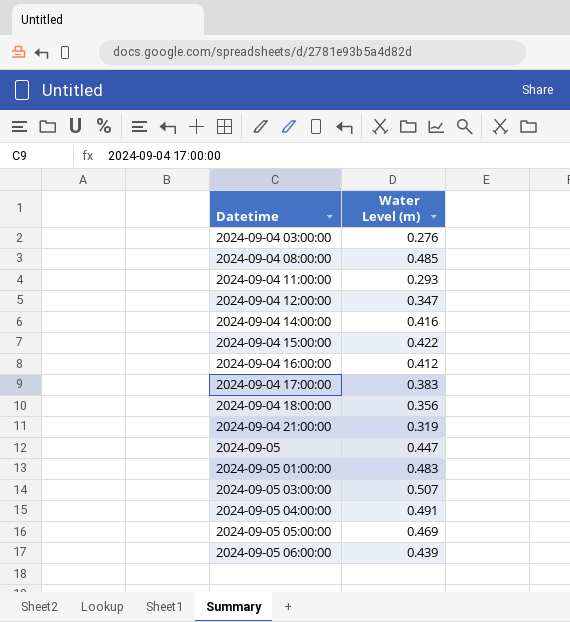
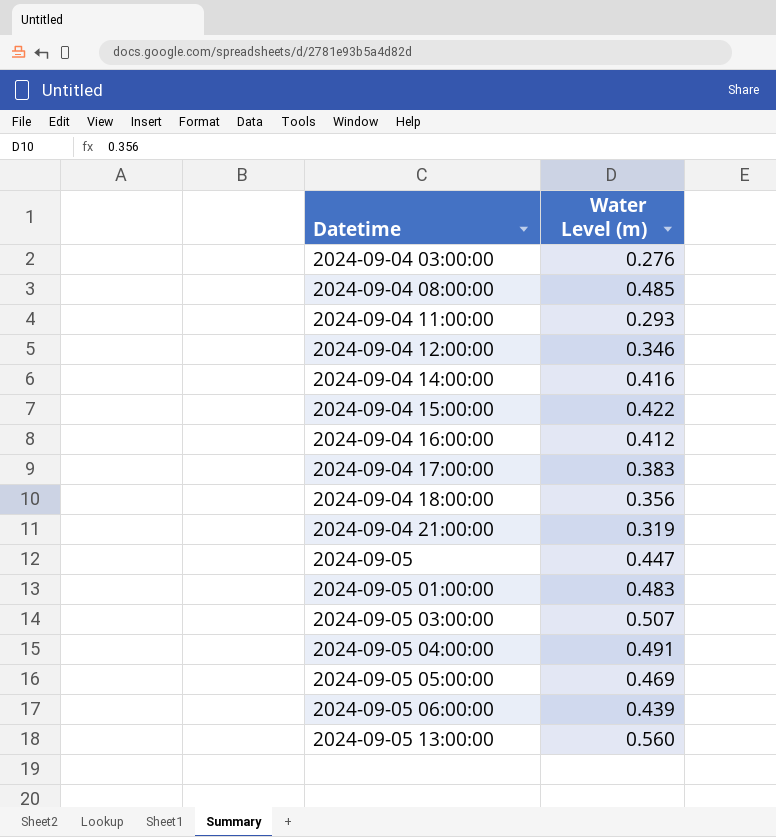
2024-09-04 12:00:00 | Water Level (m): 0.347 -> 0.346
row 2024-09-05 13:00:00: none -> 0.560

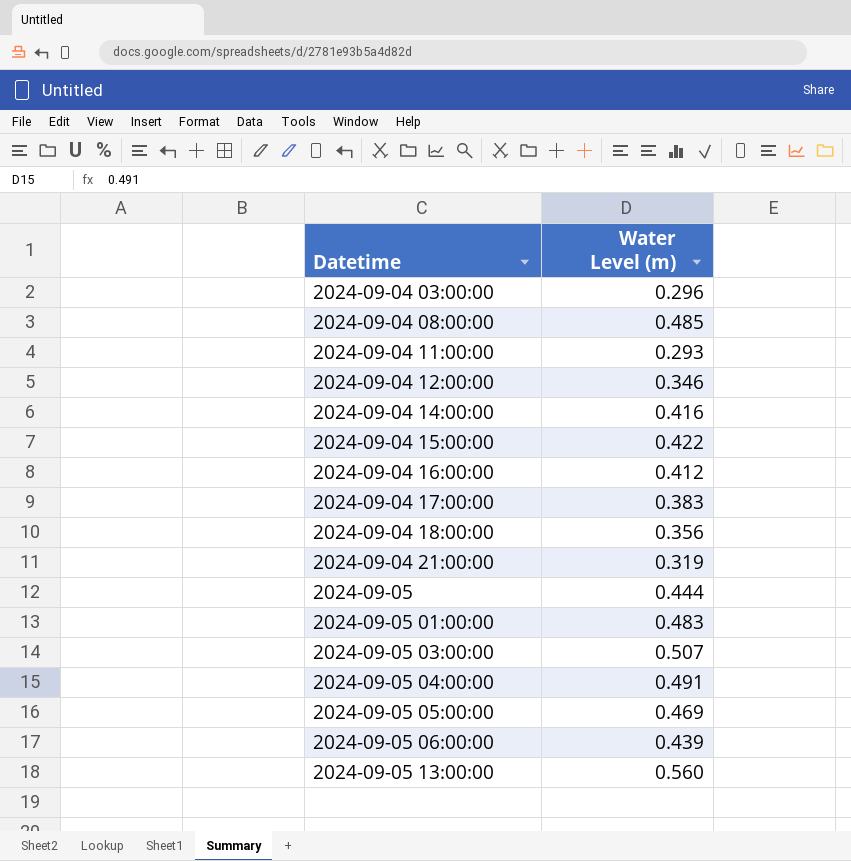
2024-09-04 03:00:00 | Water Level (m): 0.276 -> 0.296
2024-09-05 | Water Level (m): 0.447 -> 0.444

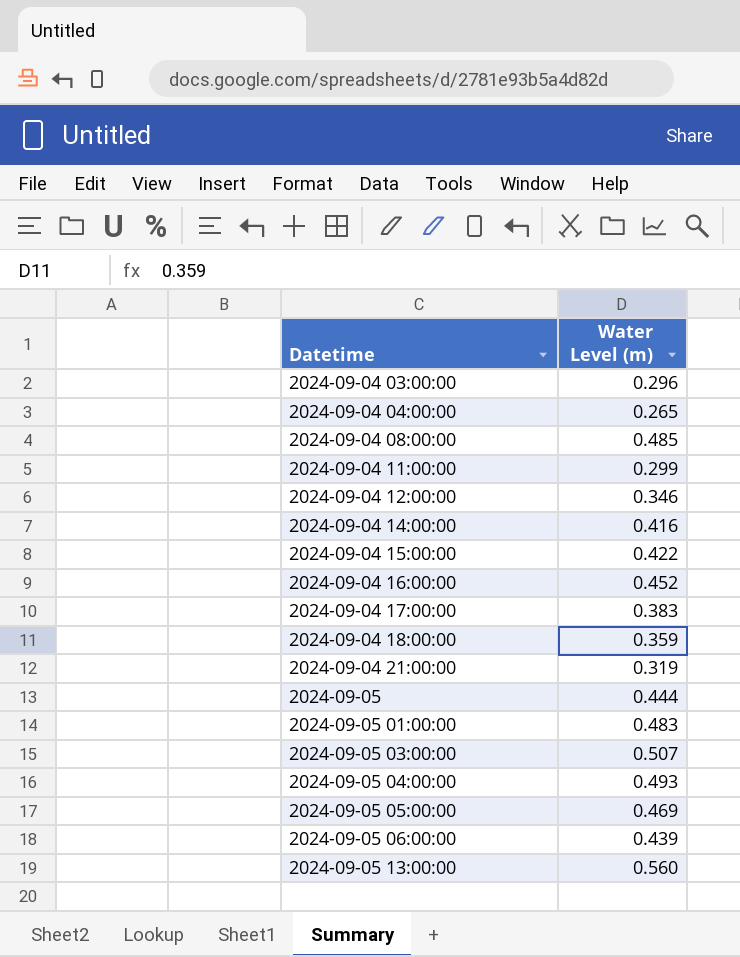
row 2024-09-04 04:00:00: none -> 0.265
2024-09-04 11:00:00 | Water Level (m): 0.293 -> 0.299
2024-09-04 16:00:00 | Water Level (m): 0.412 -> 0.452
2024-09-04 18:00:00 | Water Level (m): 0.356 -> 0.359
2024-09-05 04:00:00 | Water Level (m): 0.491 -> 0.493

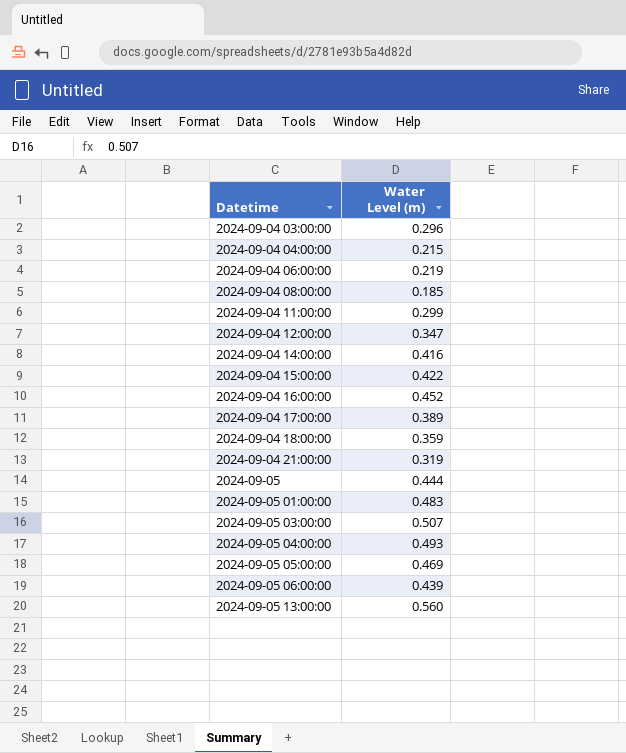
2024-09-04 04:00:00 | Water Level (m): 0.265 -> 0.215
row 2024-09-04 06:00:00: none -> 0.219
2024-09-04 08:00:00 | Water Level (m): 0.485 -> 0.185
2024-09-04 12:00:00 | Water Level (m): 0.346 -> 0.347
2024-09-04 17:00:00 | Water Level (m): 0.383 -> 0.389

